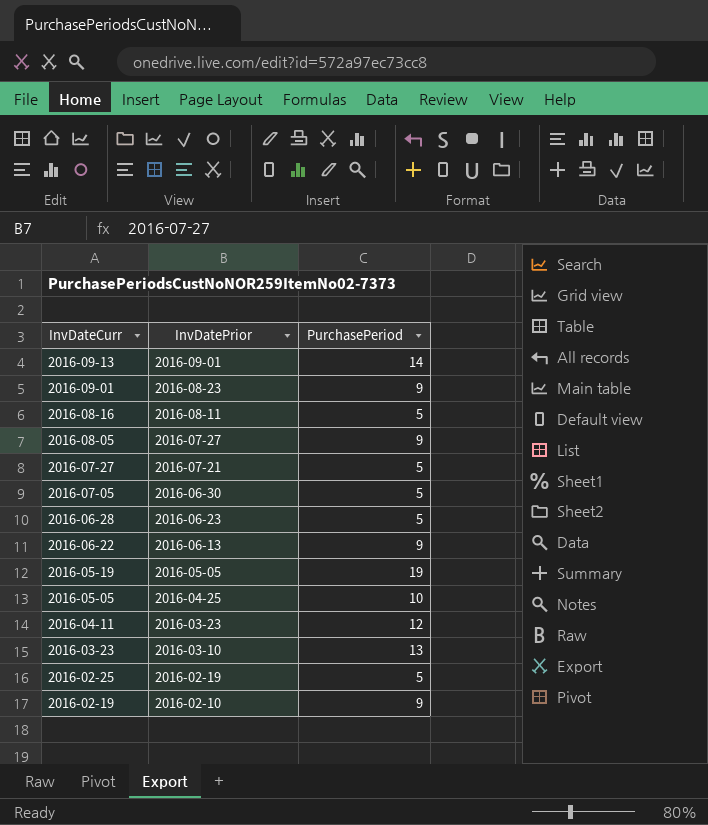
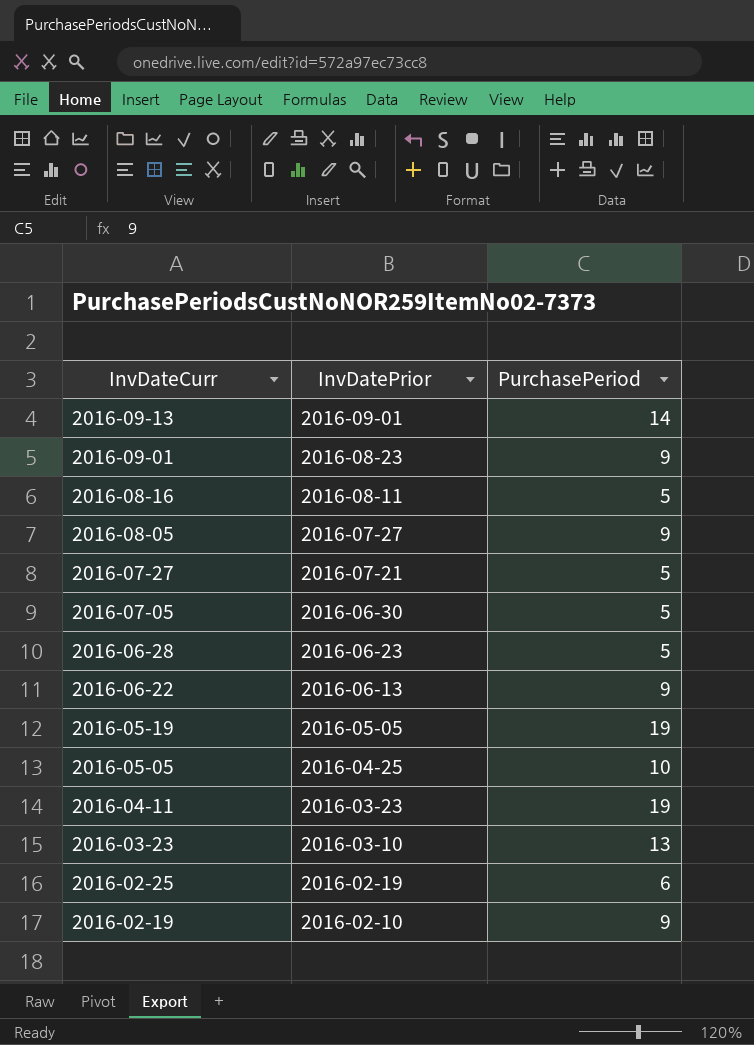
2016-04-11 | PurchasePeriod: 12 -> 19
2016-02-25 | PurchasePeriod: 5 -> 6

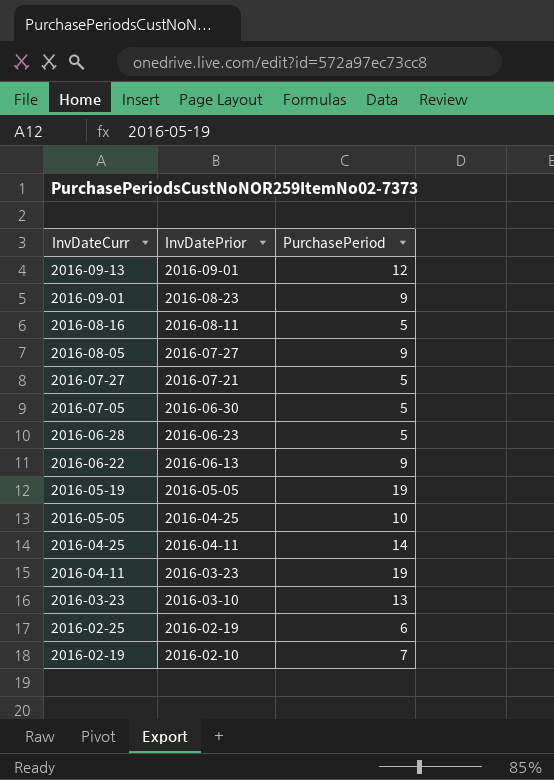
2016-09-13 | PurchasePeriod: 14 -> 12
row 2016-04-25: none -> 2016-04-11 | 14
2016-02-19 | PurchasePeriod: 9 -> 7

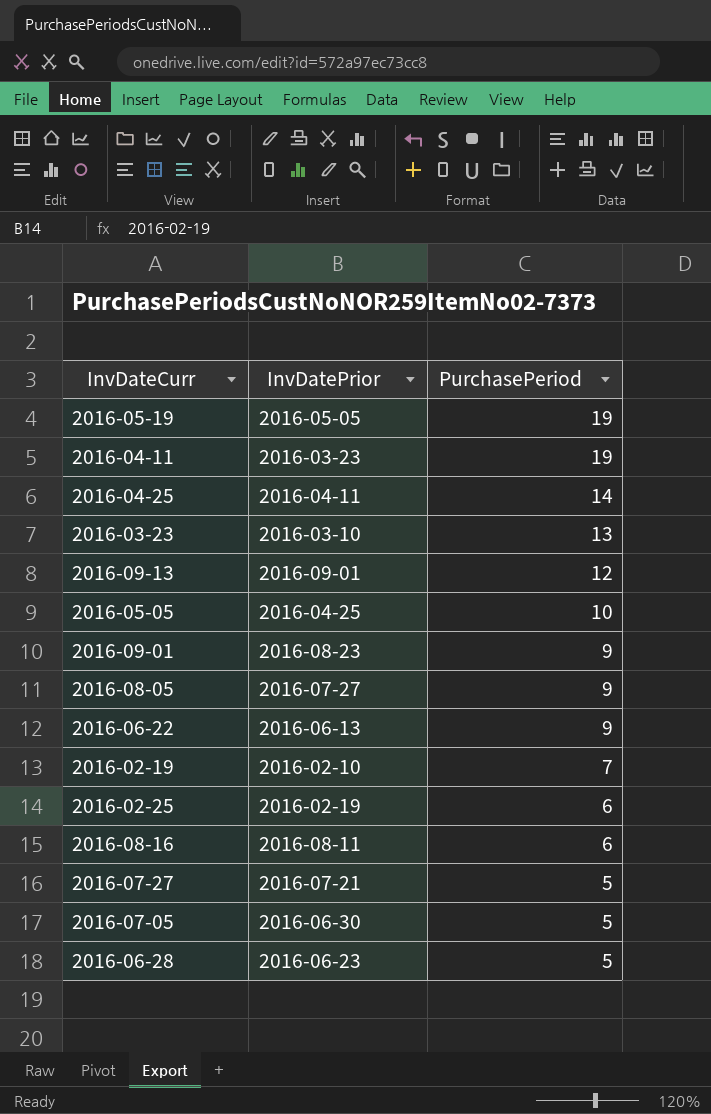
row order: InvDateCurr descending -> PurchasePeriod descending
2016-08-16 | PurchasePeriod: 5 -> 6

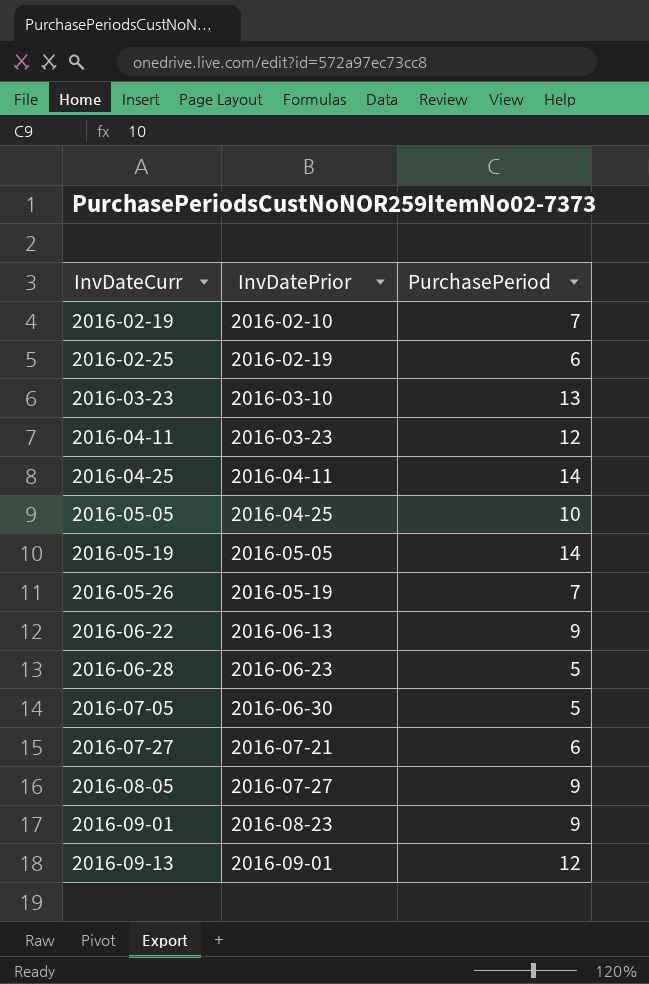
row order: PurchasePeriod descending -> InvDateCurr ascending
row 2016-08-16: 2016-08-11 | 6 -> none
2016-04-11 | PurchasePeriod: 19 -> 12
2016-05-19 | PurchasePeriod: 19 -> 14
row 2016-05-26: none -> 2016-05-19 | 7
2016-07-27 | PurchasePeriod: 5 -> 6

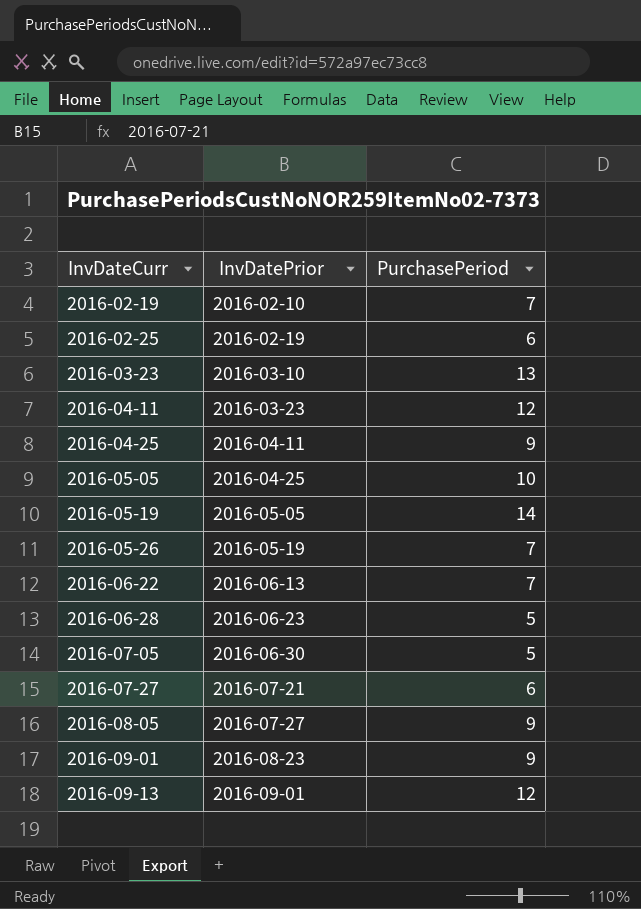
2016-04-25 | PurchasePeriod: 14 -> 9
2016-06-22 | PurchasePeriod: 9 -> 7

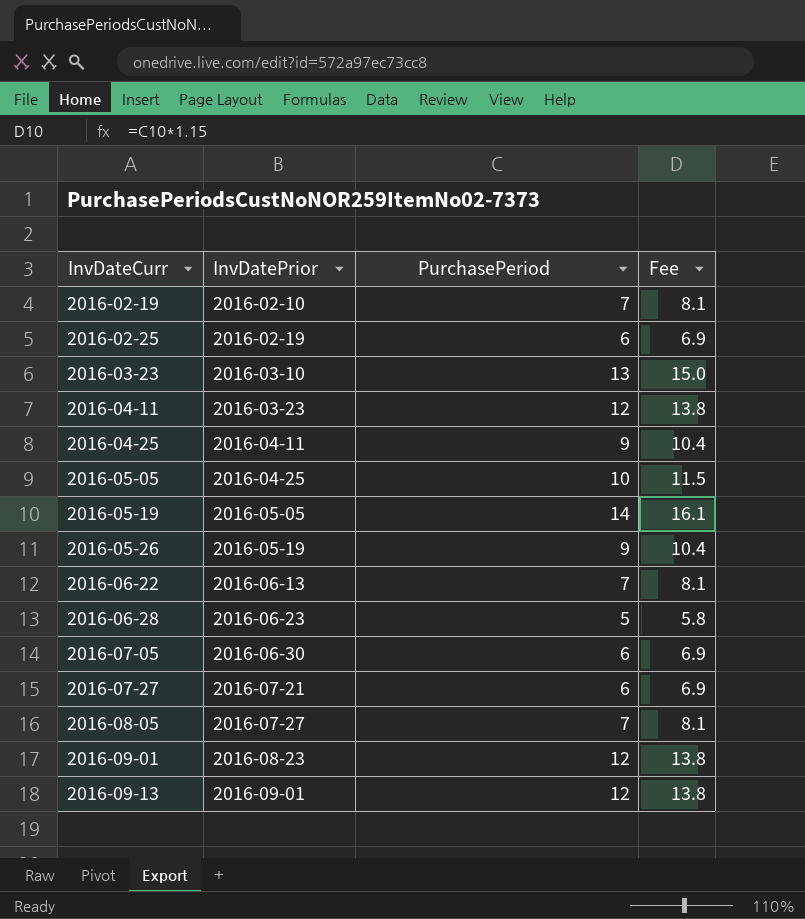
column Fee | formula: none -> [PurchasePeriod] * 1.15
2016-05-26 | PurchasePeriod: 7 -> 9
2016-07-05 | PurchasePeriod: 5 -> 6
2016-08-05 | PurchasePeriod: 9 -> 7
2016-09-01 | PurchasePeriod: 9 -> 12

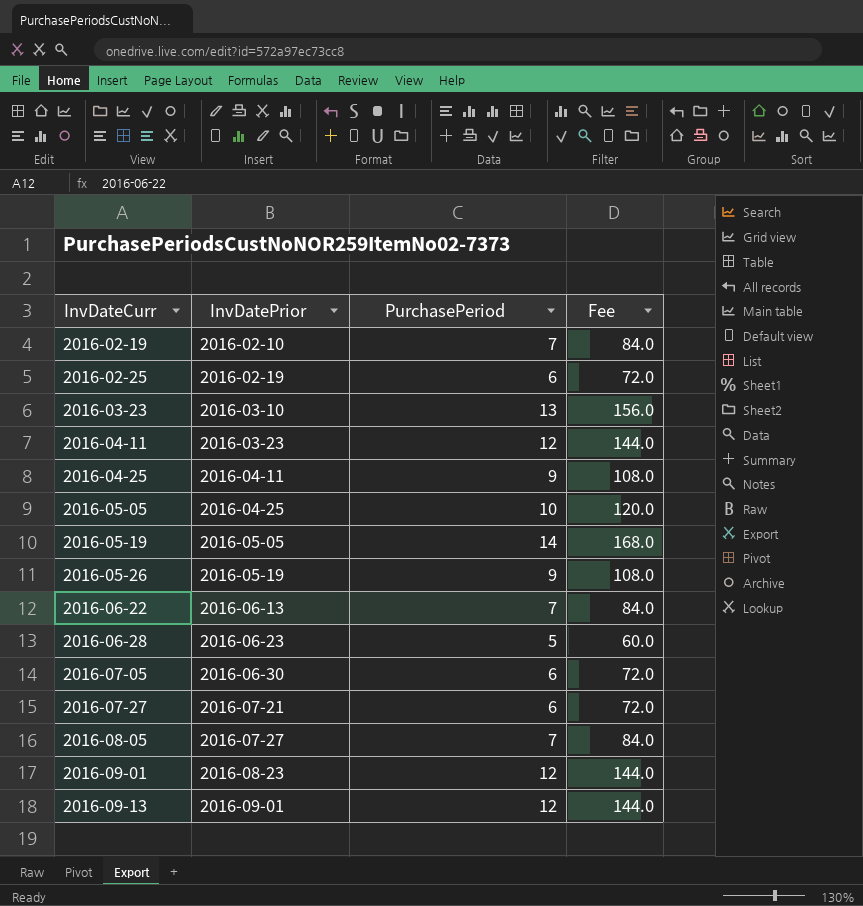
column Fee | formula: [PurchasePeriod] * 1.15 -> [PurchasePeriod] * 12

